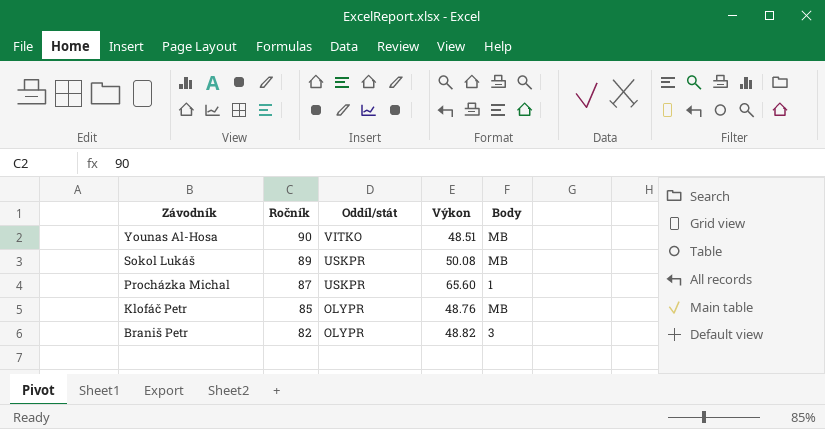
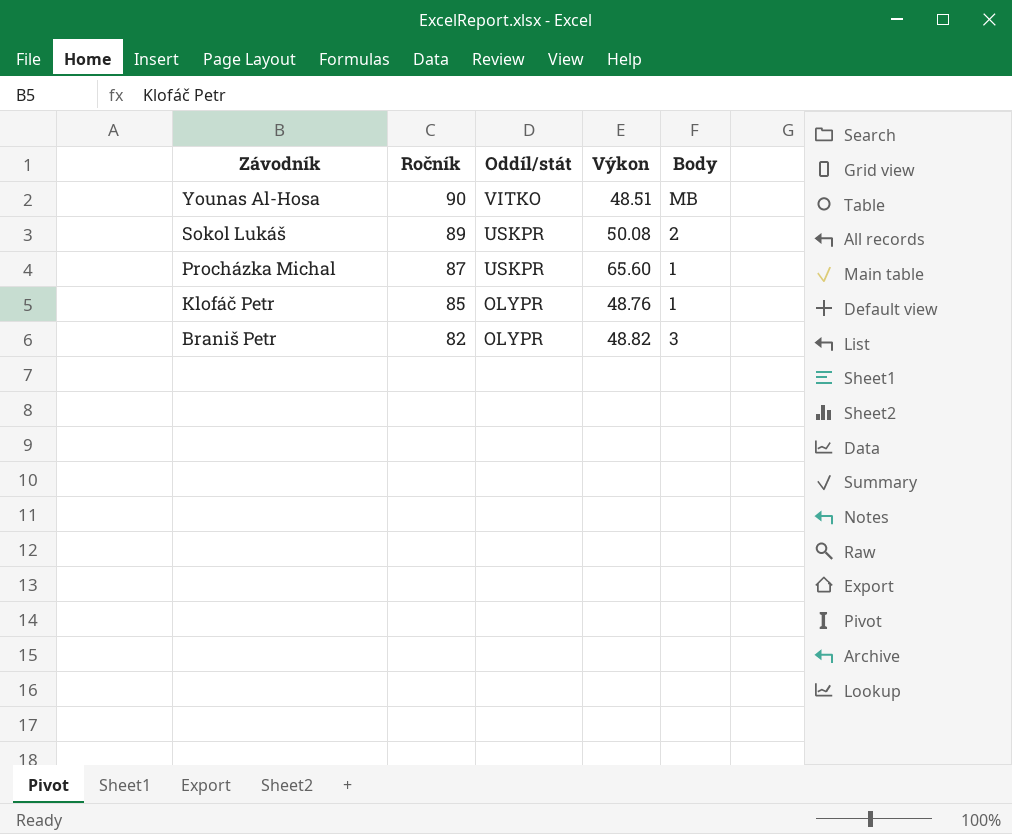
Sokol Lukáš | Body: MB -> 2
Klofáč Petr | Body: MB -> 1

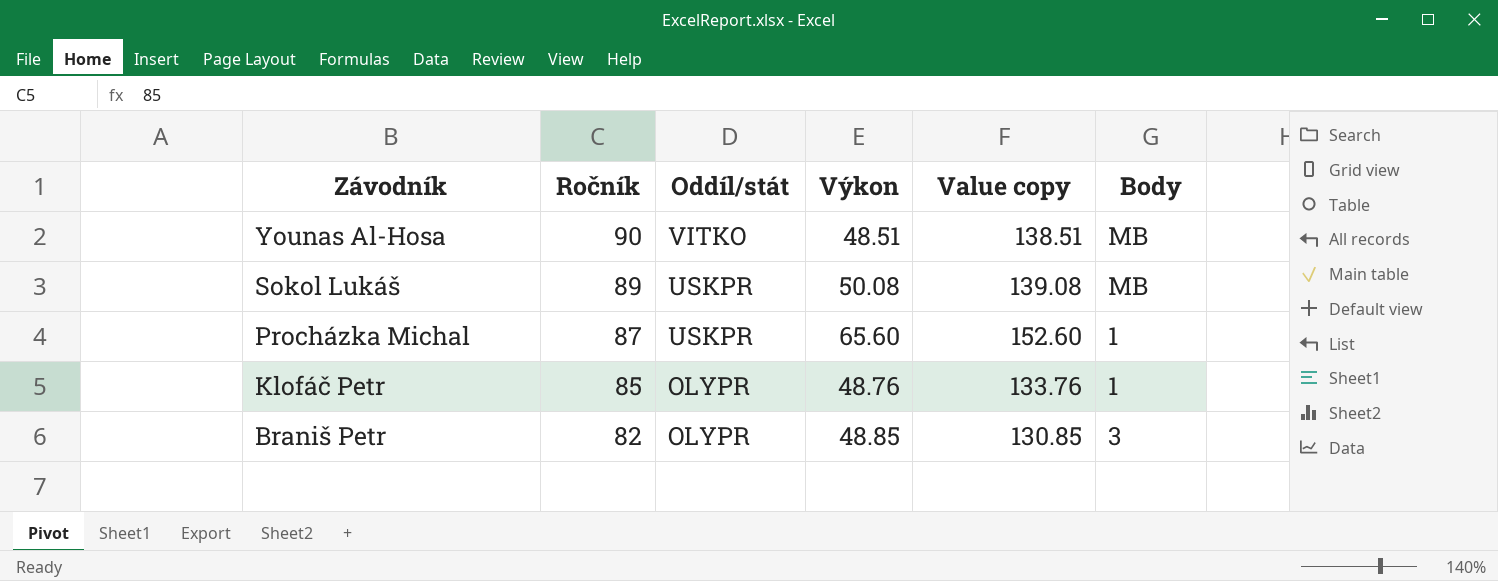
column Value copy | formula: none -> [Ročník] + [Výkon]
Sokol Lukáš | Body: 2 -> MB
Braniš Petr | Výkon: 48.82 -> 48.85

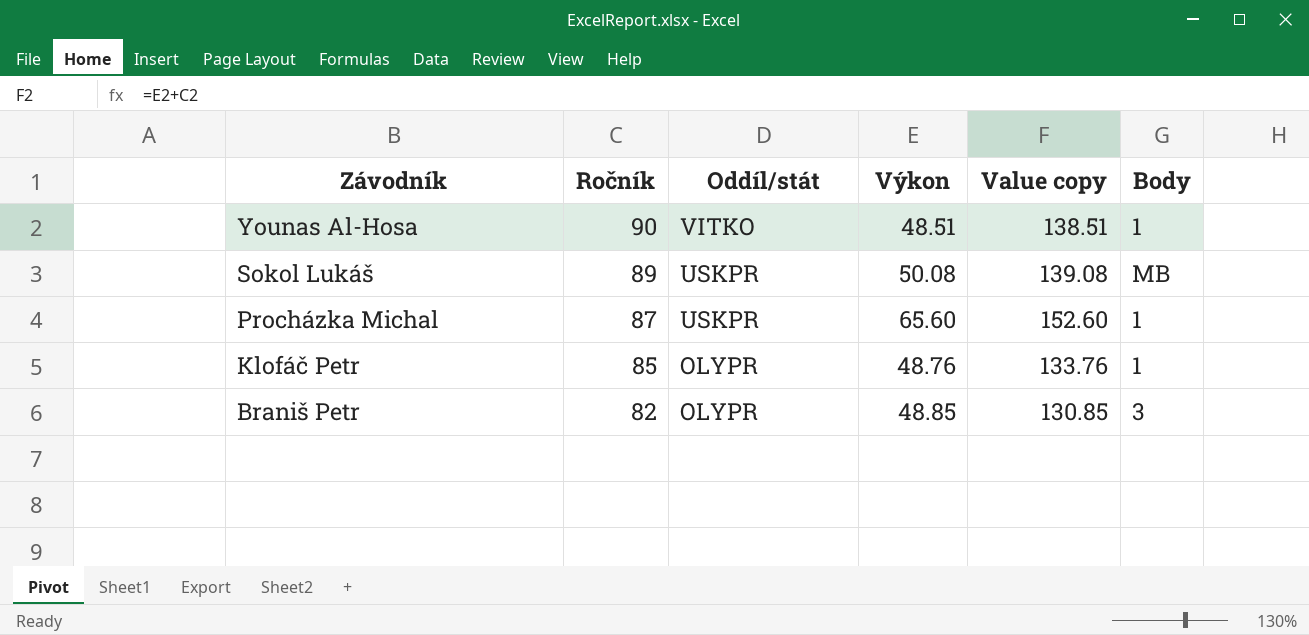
Younas Al-Hosa | Body: MB -> 1

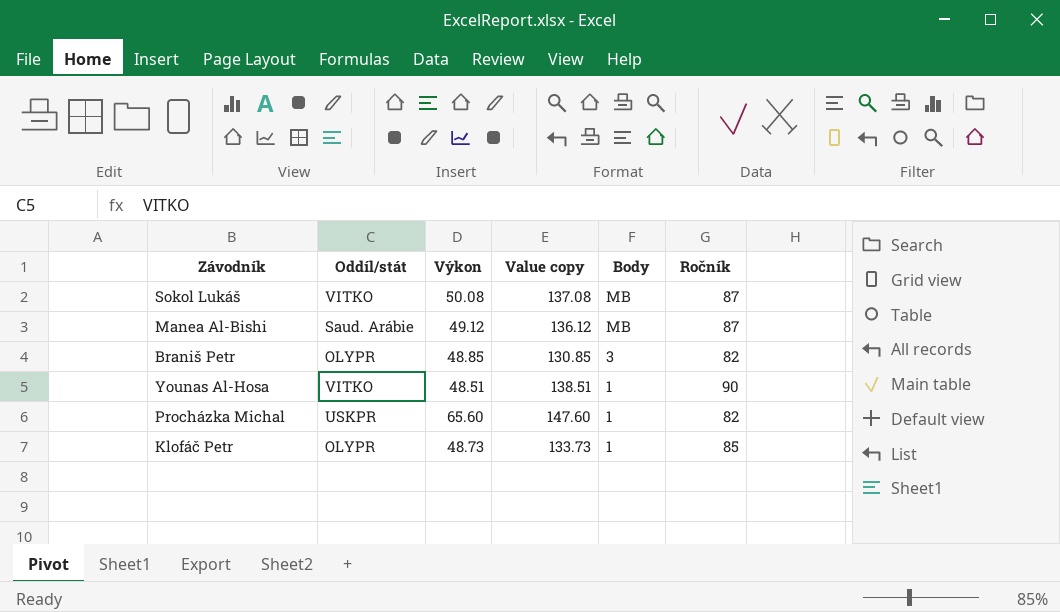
row order: Závodník descending -> Body descending
column Ročník | position: 2 -> 6
Sokol Lukáš | Oddíl/stát: USKPR -> VITKO
Sokol Lukáš | Value copy: 139.08 -> 137.08
Sokol Lukáš | Ročník: 89 -> 87
row Manea Al-Bishi: none -> Saud. Arábie | 49.12 | 136.12 | MB | 87
Procházka Michal | Value copy: 152.60 -> 147.60
Procházka Michal | Ročník: 87 -> 82
Klofáč Petr | Výkon: 48.76 -> 48.73
Klofáč Petr | Value copy: 133.76 -> 133.73

